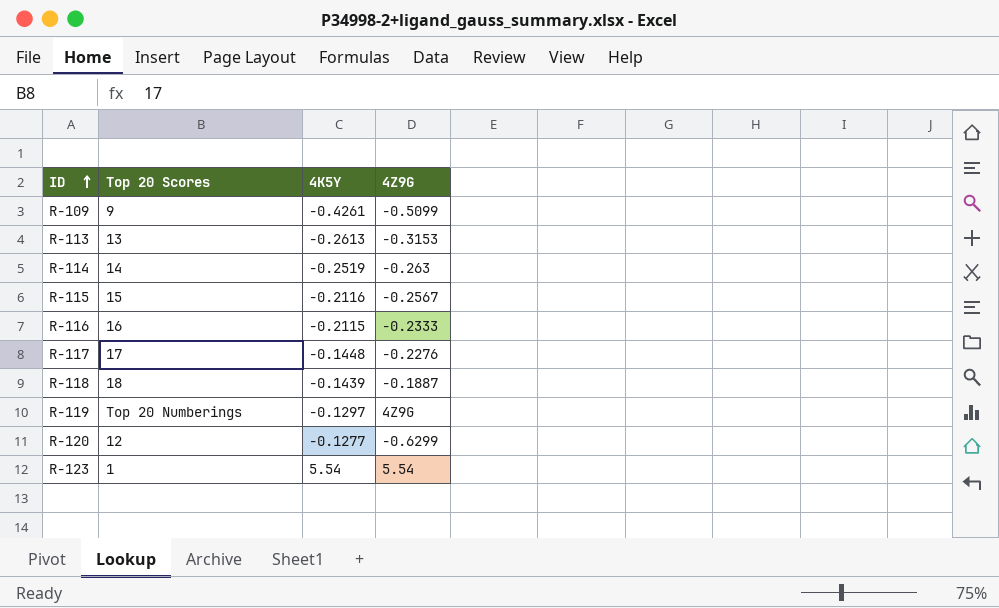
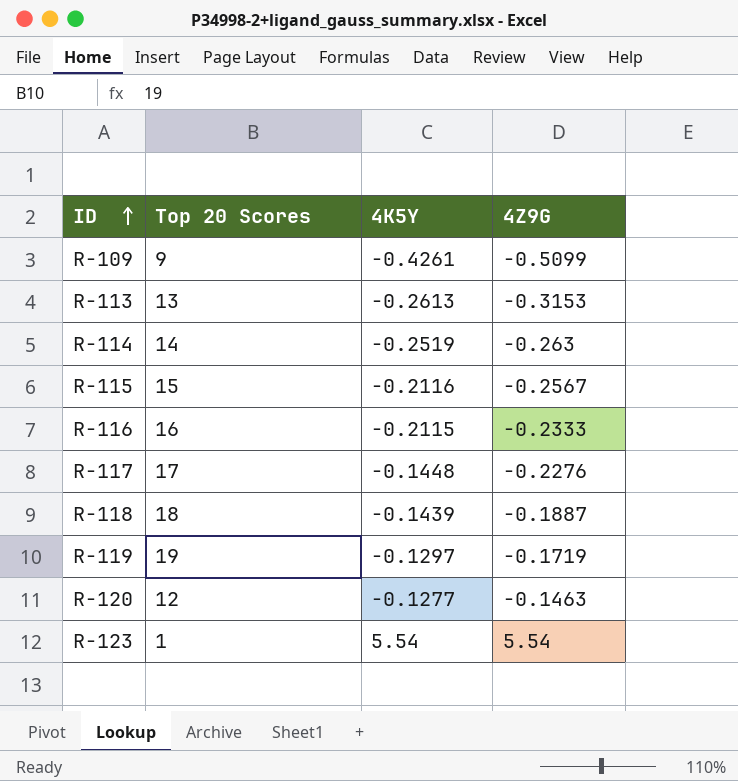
R-119 | Top 20 Scores: Top 20 Numberings -> 19
R-119 | 4Z9G: 4Z9G -> -0.1719
R-120 | 4Z9G: -0.6299 -> -0.1463

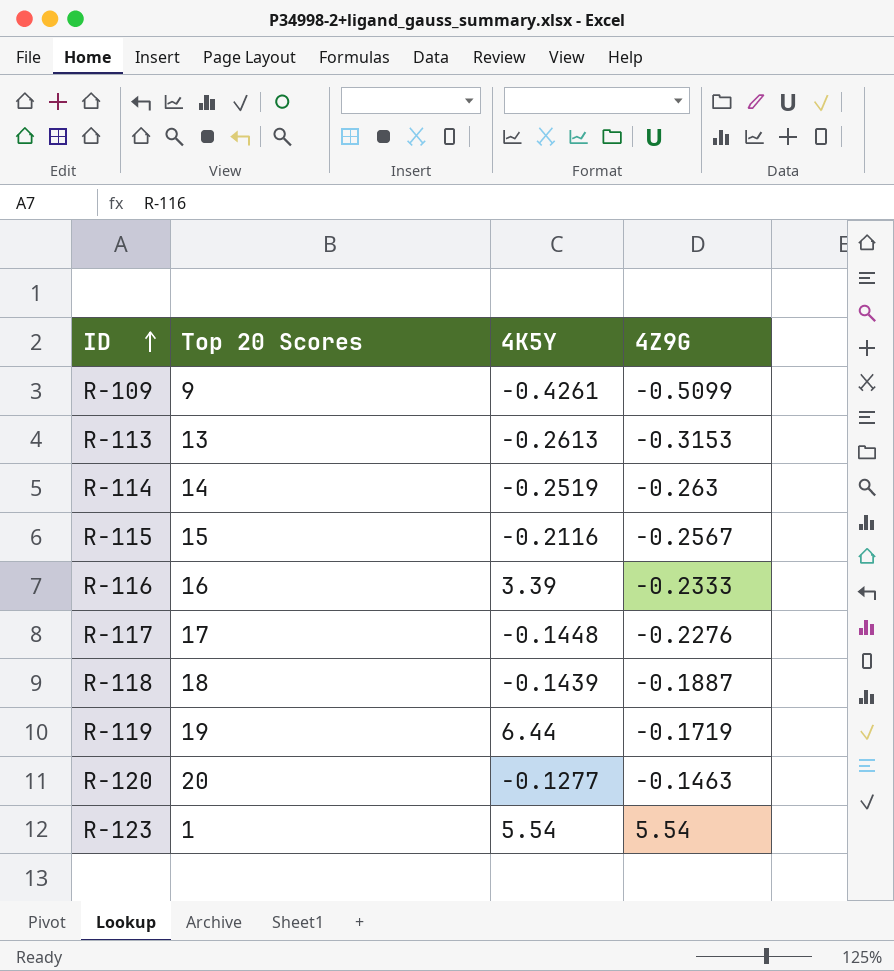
R-116 | 4K5Y: -0.2115 -> 3.39
R-119 | 4K5Y: -0.1297 -> 6.44
R-120 | Top 20 Scores: 12 -> 20

